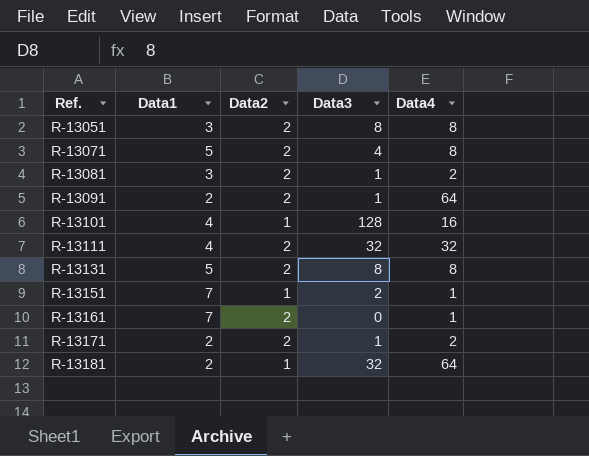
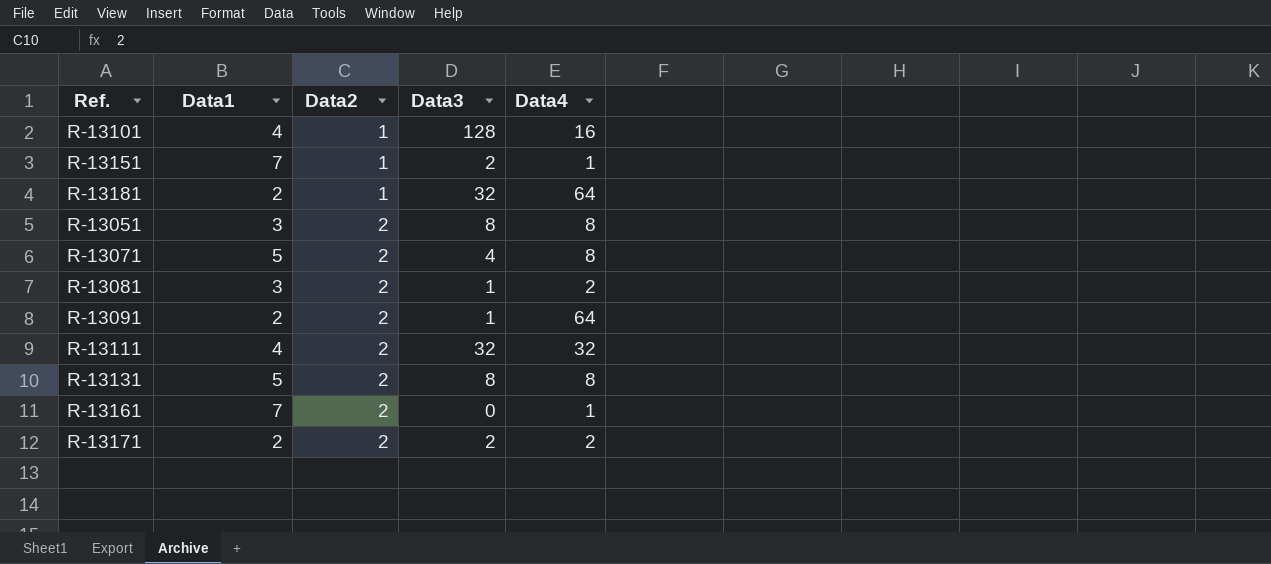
row order: Ref. ascending -> Data2 ascending
R-13171 | Data3: 1 -> 2

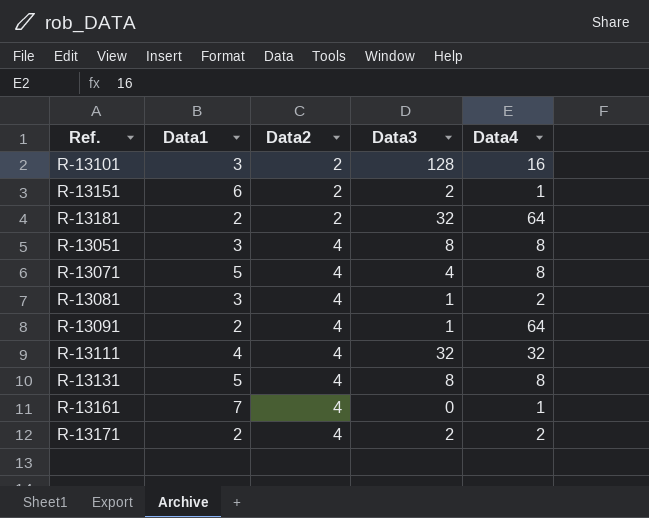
R-13101 | Data1: 4 -> 3
R-13101 | Data2: 1 -> 2
R-13151 | Data1: 7 -> 6
R-13151 | Data2: 1 -> 2
R-13181 | Data2: 1 -> 2
R-13051 | Data2: 2 -> 4
R-13071 | Data2: 2 -> 4
R-13081 | Data2: 2 -> 4
R-13091 | Data2: 2 -> 4
R-13111 | Data2: 2 -> 4
R-13131 | Data2: 2 -> 4
R-13161 | Data2: 2 -> 4
R-13171 | Data2: 2 -> 4

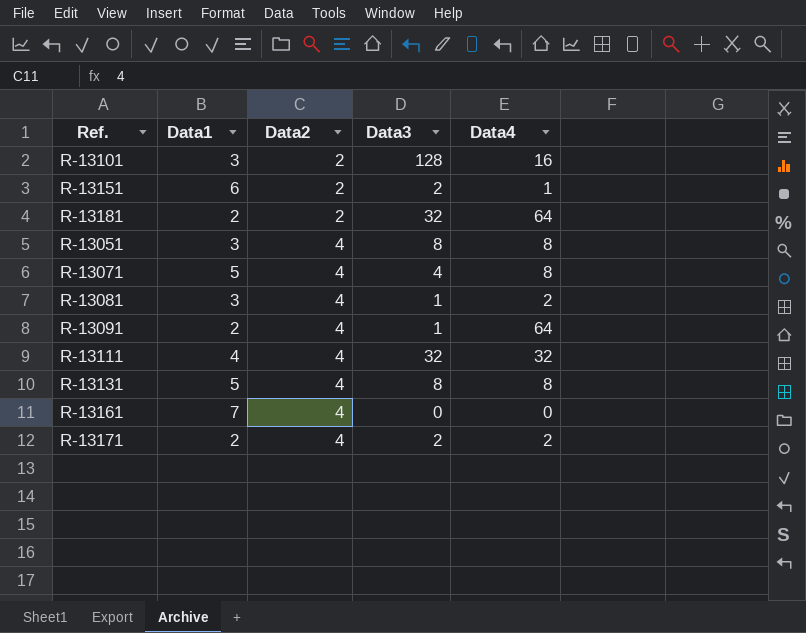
R-13161 | Data4: 1 -> 0

